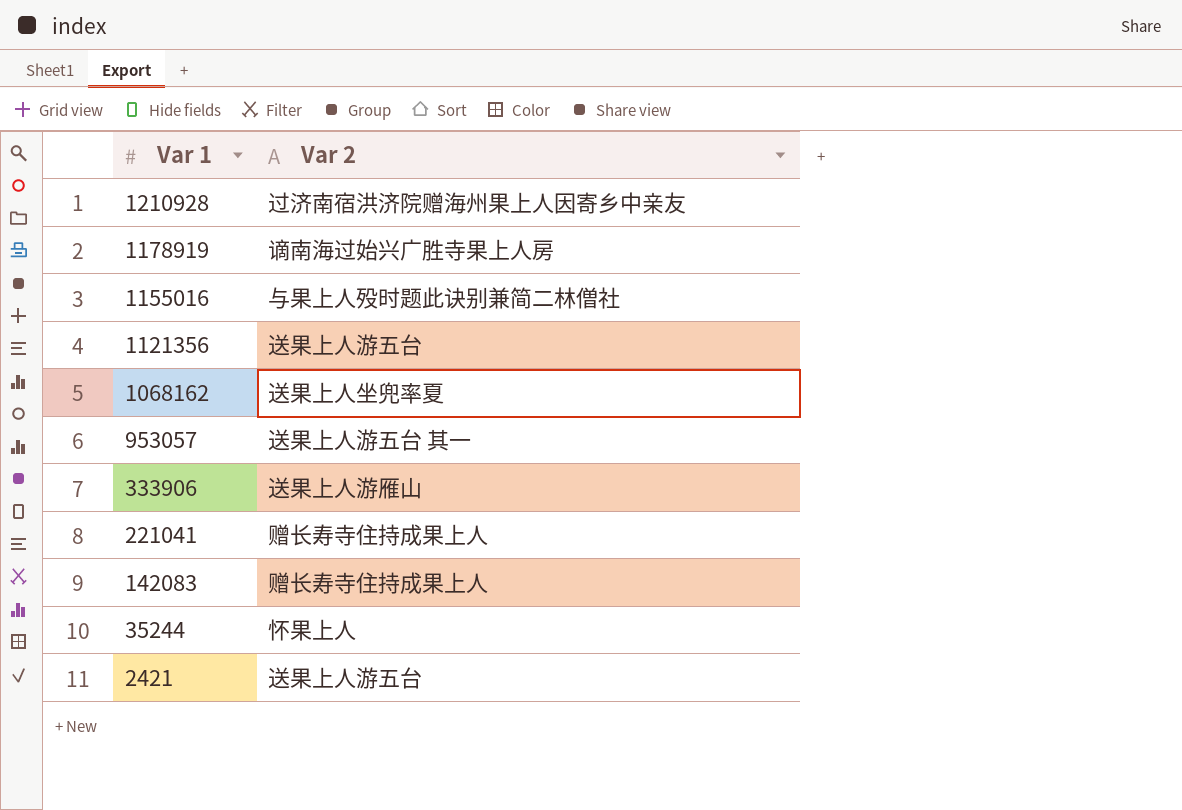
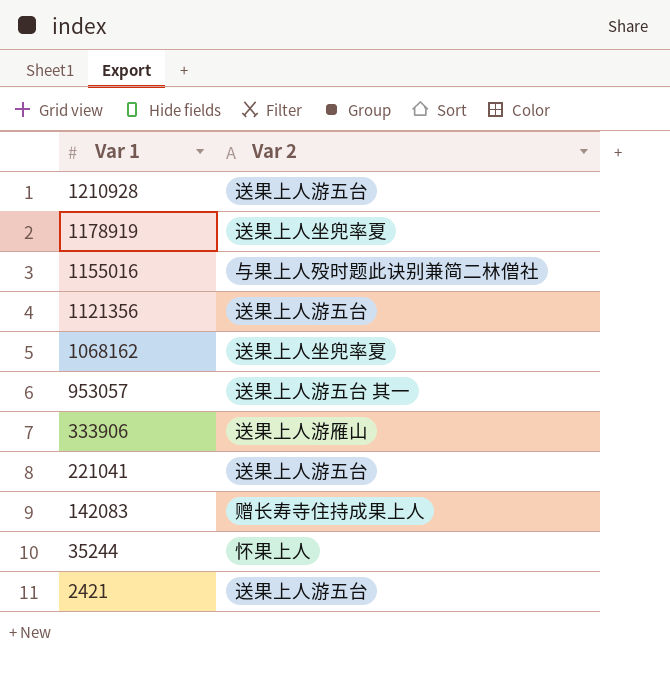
1210928 | Var 2: 过济南宿洪济院赠海州果上人因寄乡中亲友 -> 送果上人游五台
1178919 | Var 2: 谪南海过始兴广胜寺果上人房 -> 送果上人坐兜率夏
221041 | Var 2: 赠长寿寺住持成果上人 -> 送果上人游五台

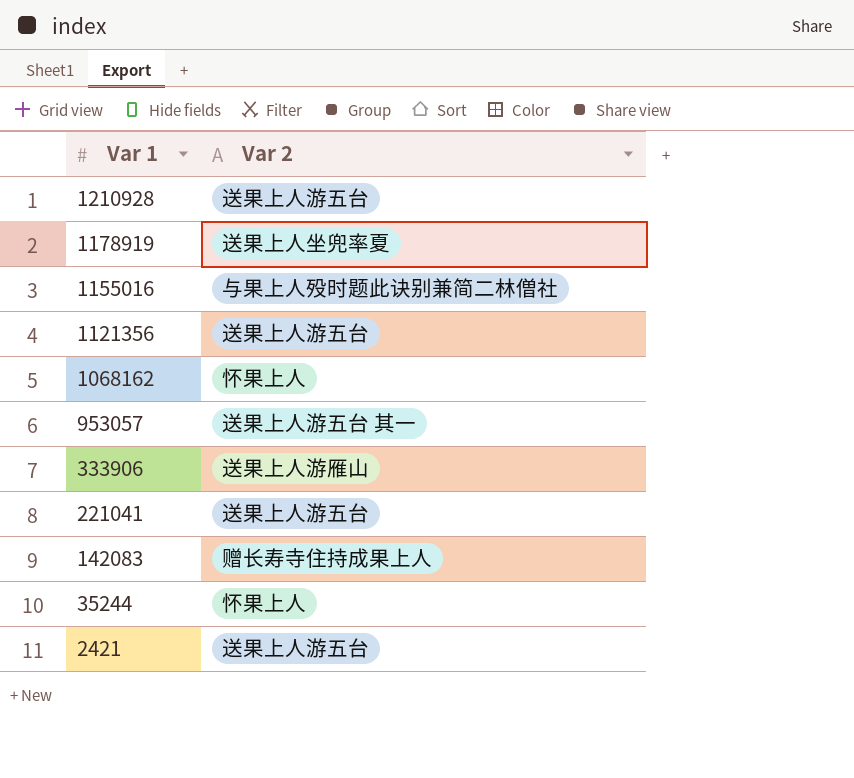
1068162 | Var 2: 送果上人坐兜率夏 -> 怀果上人

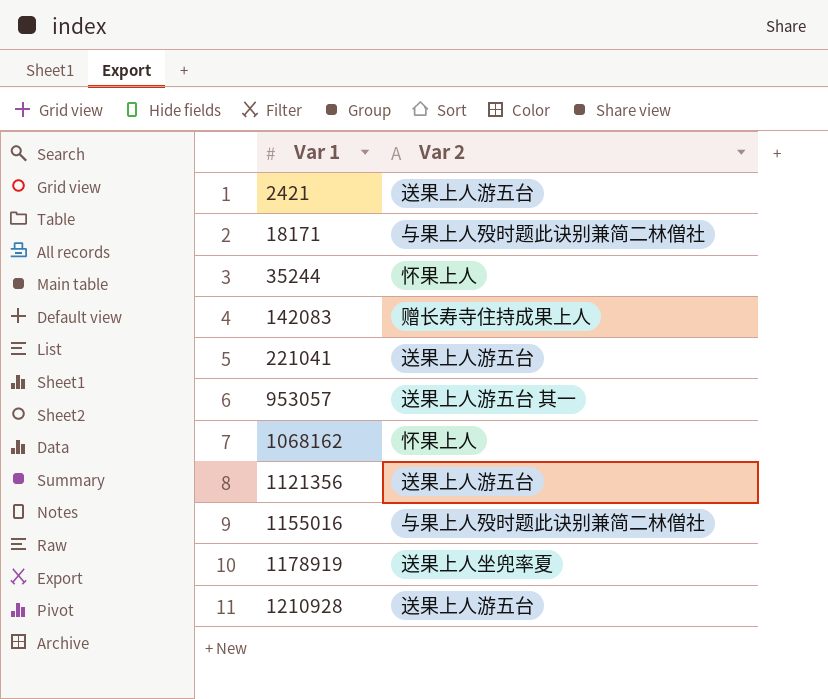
row order: Var 1 descending -> Var 1 ascending
row 333906: 送果上人游雁山 -> none
row 18171: none -> 与果上人殁时题此诀别兼简二林僧社

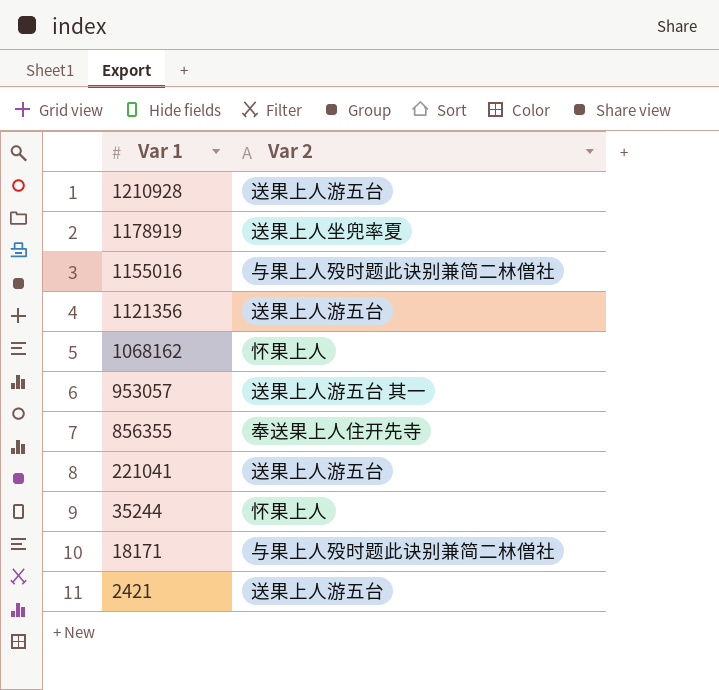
row order: Var 1 ascending -> Var 1 descending
row 142083: 赠长寿寺住持成果上人 -> none
row 856355: none -> 奉送果上人住开先寺

